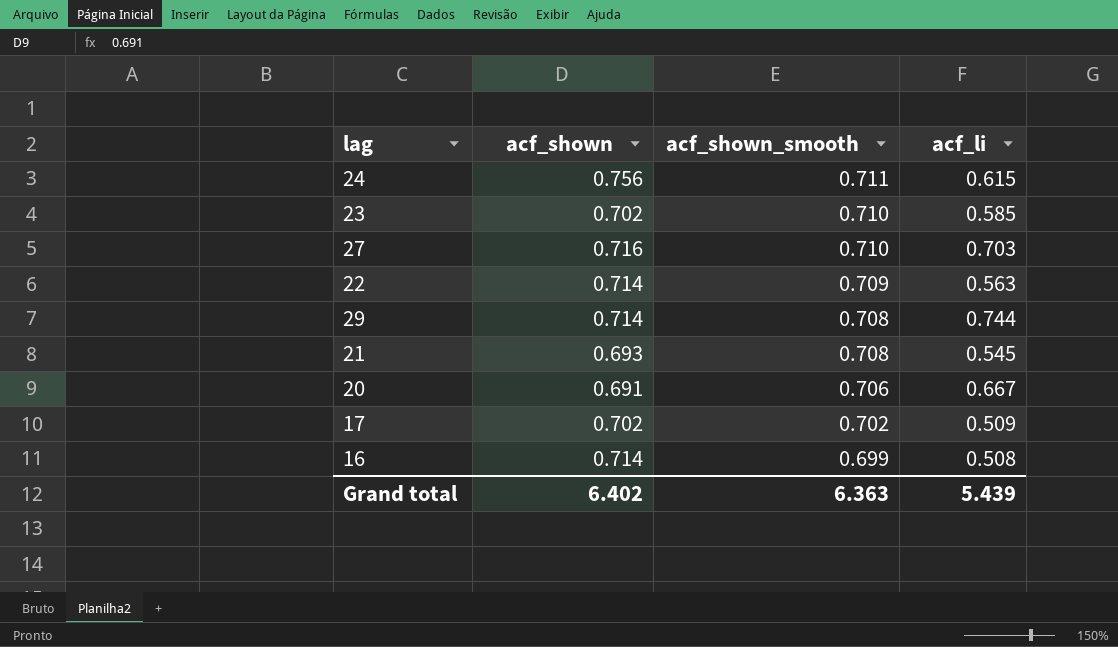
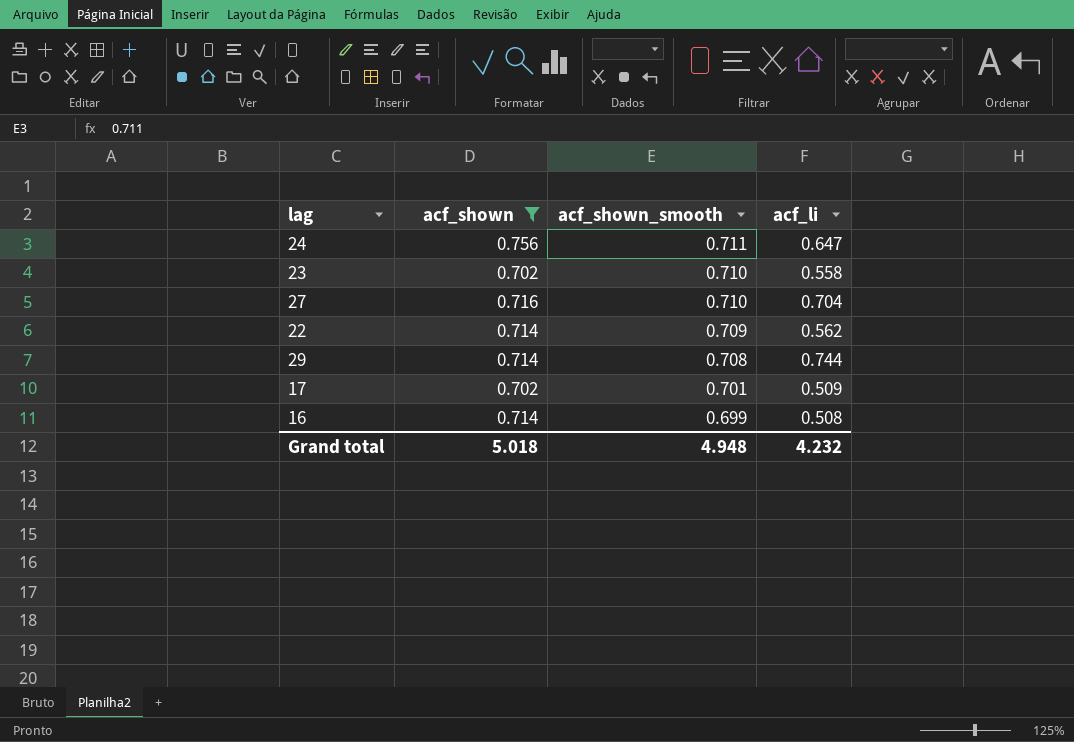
filter: none -> acf_shown >= 0.702
24 | acf_li: 0.615 -> 0.647
23 | acf_li: 0.585 -> 0.558
27 | acf_li: 0.703 -> 0.704
22 | acf_li: 0.563 -> 0.562
17 | acf_shown_smooth: 0.702 -> 0.701
Grand total | acf_shown: 6.402 -> 5.018
Grand total | acf_shown_smooth: 6.363 -> 4.948
Grand total | acf_li: 5.439 -> 4.232

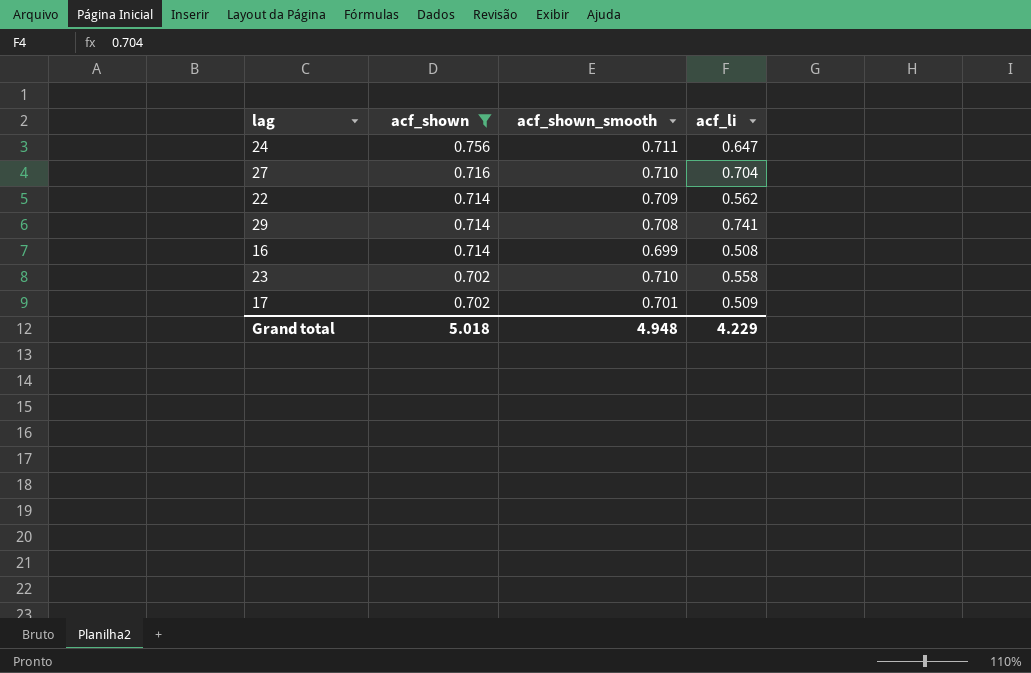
row order: acf_shown_smooth descending -> acf_shown descending
29 | acf_li: 0.744 -> 0.741
Grand total | acf_li: 4.232 -> 4.229

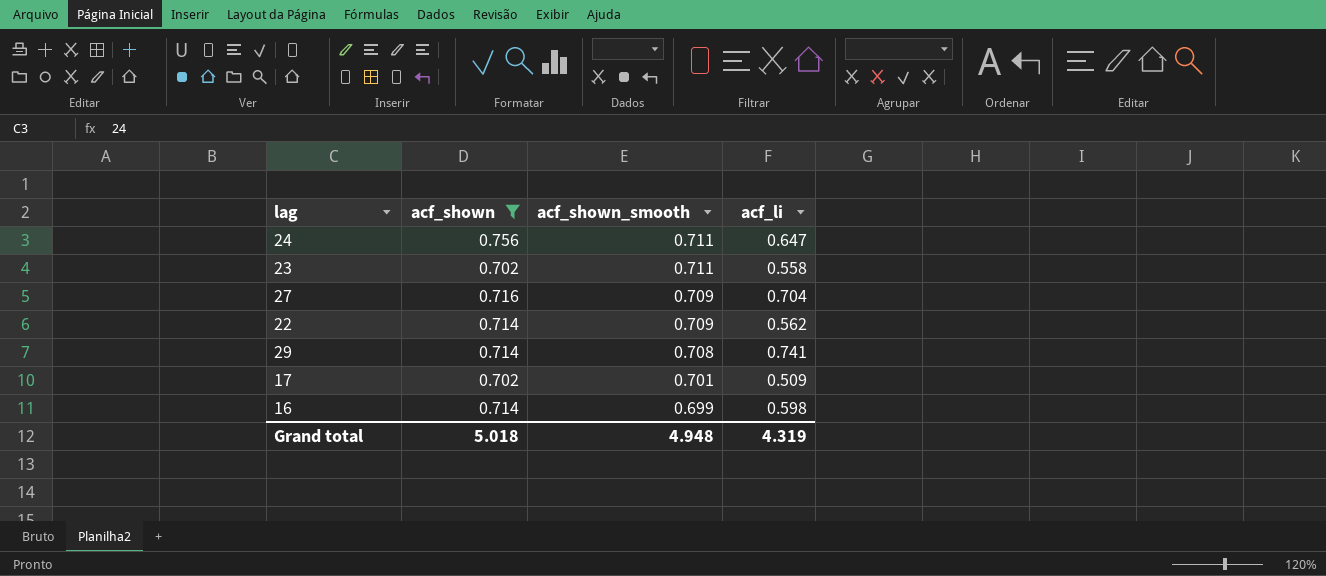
row order: acf_shown descending -> acf_shown_smooth descending
23 | acf_shown_smooth: 0.710 -> 0.711
27 | acf_shown_smooth: 0.710 -> 0.709
16 | acf_li: 0.508 -> 0.598
Grand total | acf_li: 4.229 -> 4.319

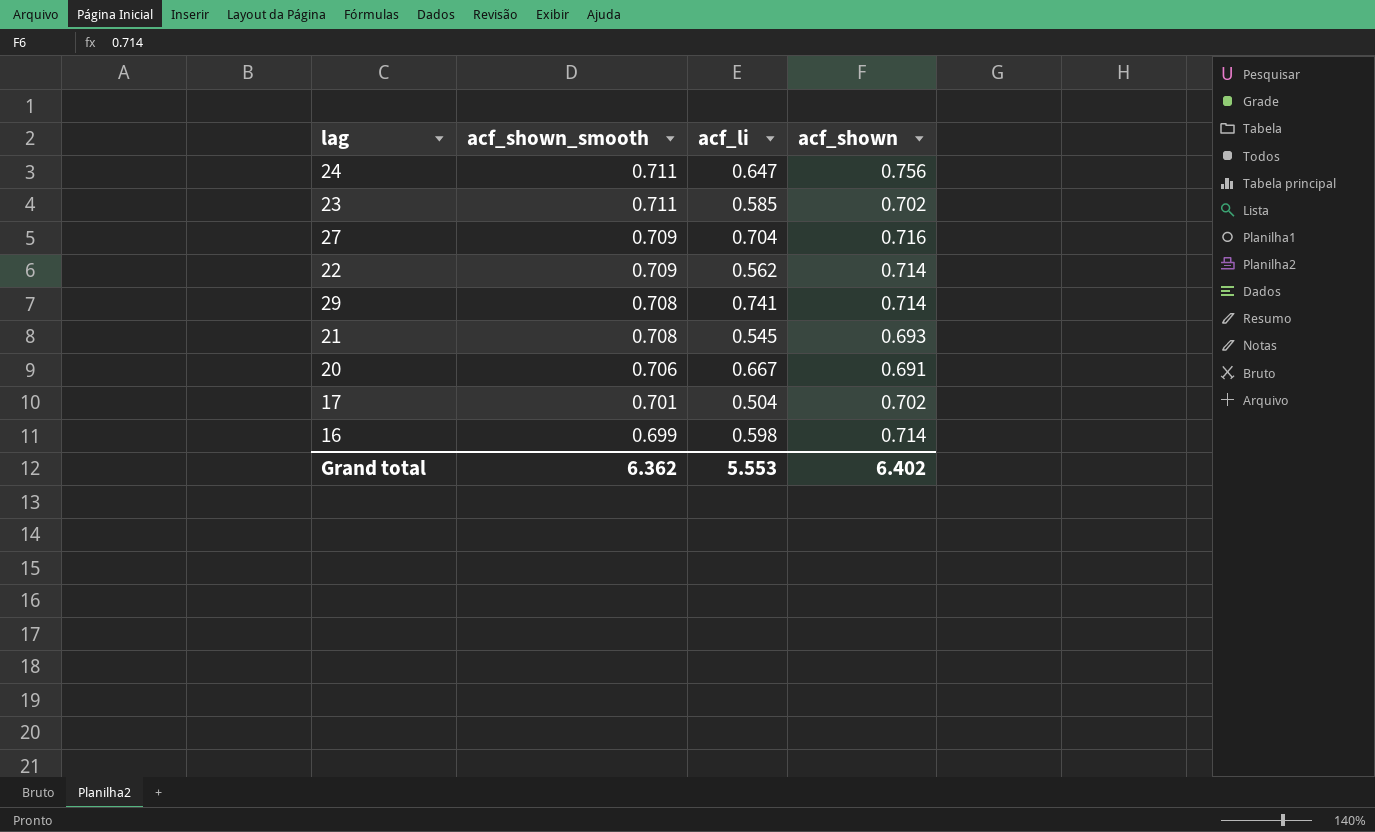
filter: acf_shown >= 0.702 -> none
column acf_shown | position: 2 -> 4
23 | acf_li: 0.558 -> 0.585
17 | acf_li: 0.509 -> 0.504
Grand total | acf_shown_smooth: 4.948 -> 6.362
Grand total | acf_li: 4.319 -> 5.553
Grand total | acf_shown: 5.018 -> 6.402

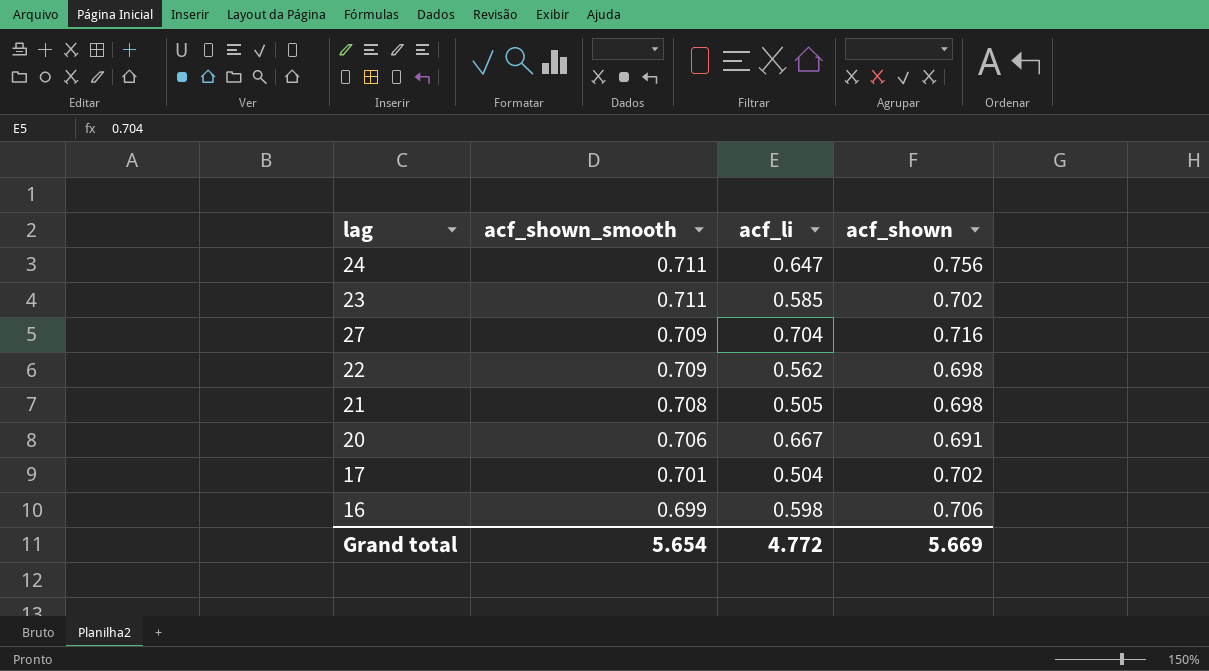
row 29: 0.708 | 0.741 | 0.714 -> none
22 | acf_shown: 0.714 -> 0.698
21 | acf_li: 0.545 -> 0.505
21 | acf_shown: 0.693 -> 0.698
16 | acf_shown: 0.714 -> 0.706
Grand total | acf_shown_smooth: 6.362 -> 5.654
Grand total | acf_li: 5.553 -> 4.772
Grand total | acf_shown: 6.402 -> 5.669

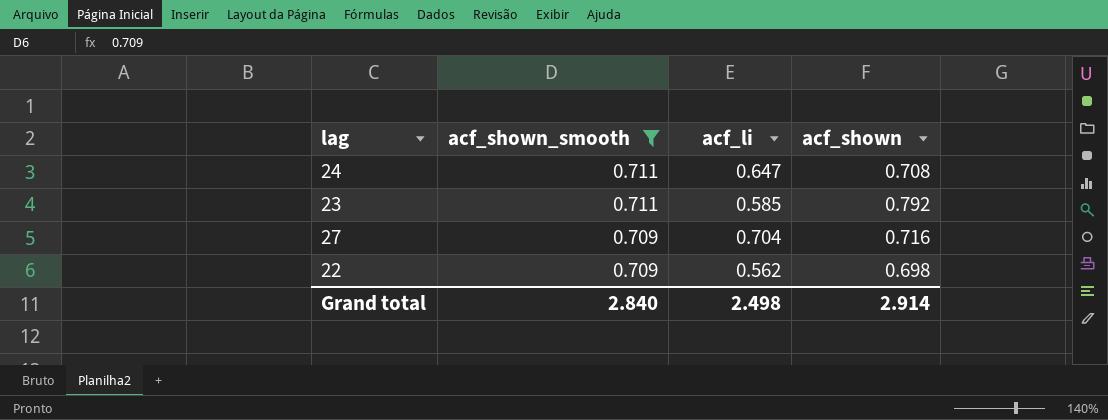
filter: none -> acf_shown_smooth >= 0.709
24 | acf_shown: 0.756 -> 0.708
23 | acf_shown: 0.702 -> 0.792
Grand total | acf_shown_smooth: 5.654 -> 2.840
Grand total | acf_li: 4.772 -> 2.498
Grand total | acf_shown: 5.669 -> 2.914

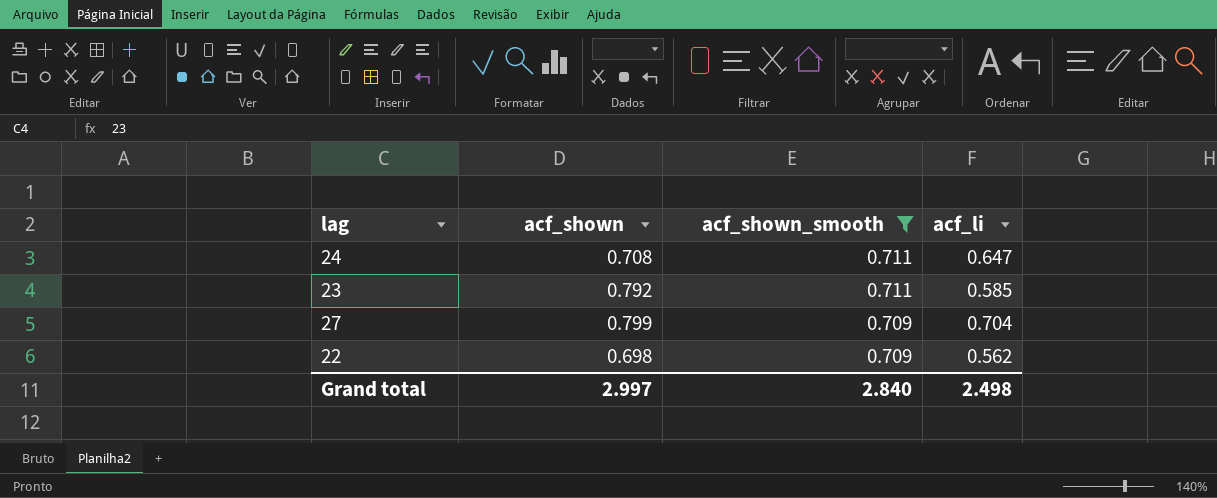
column acf_shown | position: 4 -> 2
27 | acf_shown: 0.716 -> 0.799
Grand total | acf_shown: 2.914 -> 2.997

